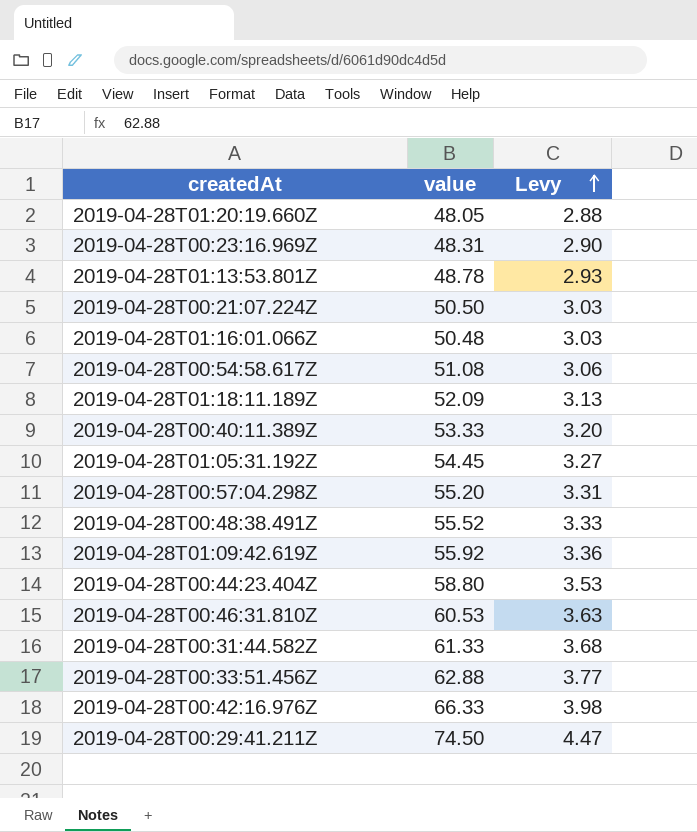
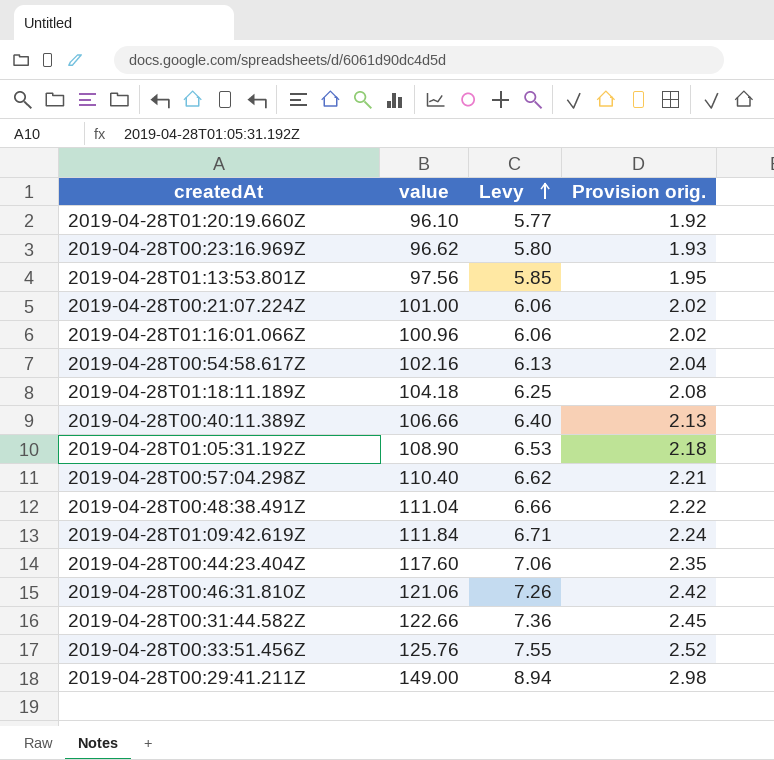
column Provision orig. | formula: none -> [value] * 0.02
row 2019-04-28T00:42:16.976Z: 66.33 | 3.98 -> none
2019-04-28T01:20:19.660Z | value: 48.05 -> 96.10
2019-04-28T01:20:19.660Z | Levy: 2.88 -> 5.77
2019-04-28T00:23:16.969Z | value: 48.31 -> 96.62
2019-04-28T00:23:16.969Z | Levy: 2.90 -> 5.80
2019-04-28T01:13:53.801Z | value: 48.78 -> 97.56
2019-04-28T01:13:53.801Z | Levy: 2.93 -> 5.85
2019-04-28T00:21:07.224Z | value: 50.50 -> 101.00
2019-04-28T00:21:07.224Z | Levy: 3.03 -> 6.06
2019-04-28T01:16:01.066Z | value: 50.48 -> 100.96
2019-04-28T01:16:01.066Z | Levy: 3.03 -> 6.06
2019-04-28T00:54:58.617Z | value: 51.08 -> 102.16
2019-04-28T00:54:58.617Z | Levy: 3.06 -> 6.13
2019-04-28T01:18:11.189Z | value: 52.09 -> 104.18
2019-04-28T01:18:11.189Z | Levy: 3.13 -> 6.25
2019-04-28T00:40:11.389Z | value: 53.33 -> 106.66
2019-04-28T00:40:11.389Z | Levy: 3.20 -> 6.40
2019-04-28T01:05:31.192Z | value: 54.45 -> 108.90
2019-04-28T01:05:31.192Z | Levy: 3.27 -> 6.53
2019-04-28T00:57:04.298Z | value: 55.20 -> 110.40
2019-04-28T00:57:04.298Z | Levy: 3.31 -> 6.62
2019-04-28T00:48:38.491Z | value: 55.52 -> 111.04
2019-04-28T00:48:38.491Z | Levy: 3.33 -> 6.66
2019-04-28T01:09:42.619Z | value: 55.92 -> 111.84
2019-04-28T01:09:42.619Z | Levy: 3.36 -> 6.71
2019-04-28T00:44:23.404Z | value: 58.80 -> 117.60
2019-04-28T00:44:23.404Z | Levy: 3.53 -> 7.06
2019-04-28T00:46:31.810Z | value: 60.53 -> 121.06
2019-04-28T00:46:31.810Z | Levy: 3.63 -> 7.26
2019-04-28T00:31:44.582Z | value: 61.33 -> 122.66
2019-04-28T00:31:44.582Z | Levy: 3.68 -> 7.36
2019-04-28T00:33:51.456Z | value: 62.88 -> 125.76
2019-04-28T00:33:51.456Z | Levy: 3.77 -> 7.55
2019-04-28T00:29:41.211Z | value: 74.50 -> 149.00
2019-04-28T00:29:41.211Z | Levy: 4.47 -> 8.94

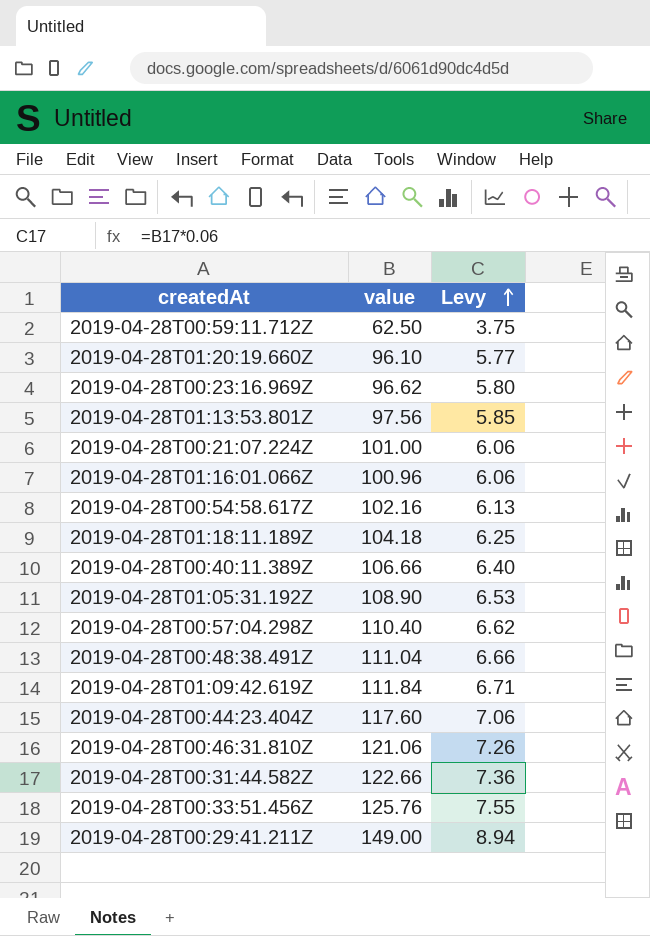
column Provision orig. | formula: [value] * 0.02 -> none
row 2019-04-28T00:59:11.712Z: none -> 62.50 | 3.75

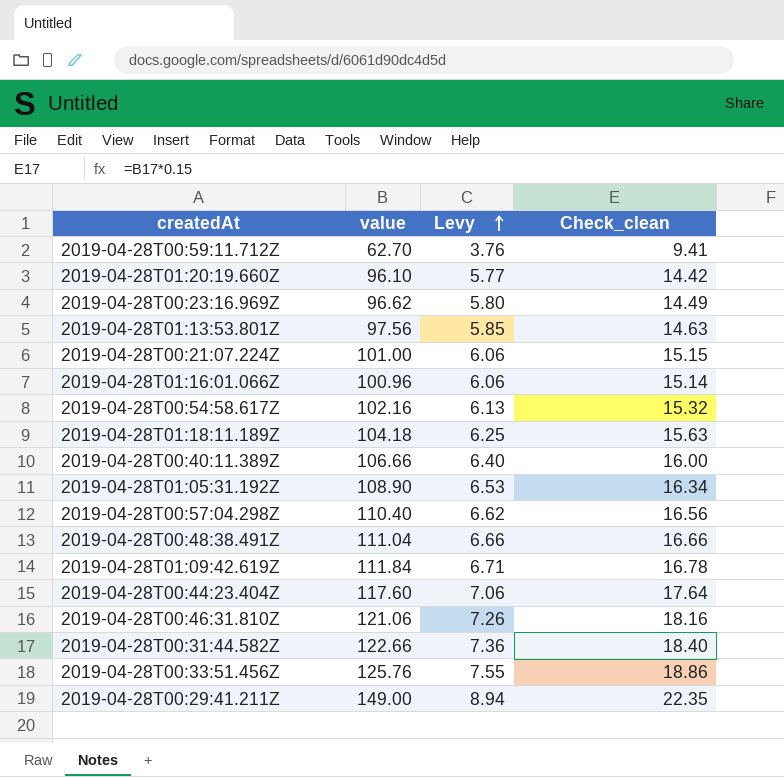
column Check_clean | formula: none -> [value] * 0.15
2019-04-28T00:59:11.712Z | value: 62.50 -> 62.70
2019-04-28T00:59:11.712Z | Levy: 3.75 -> 3.76

